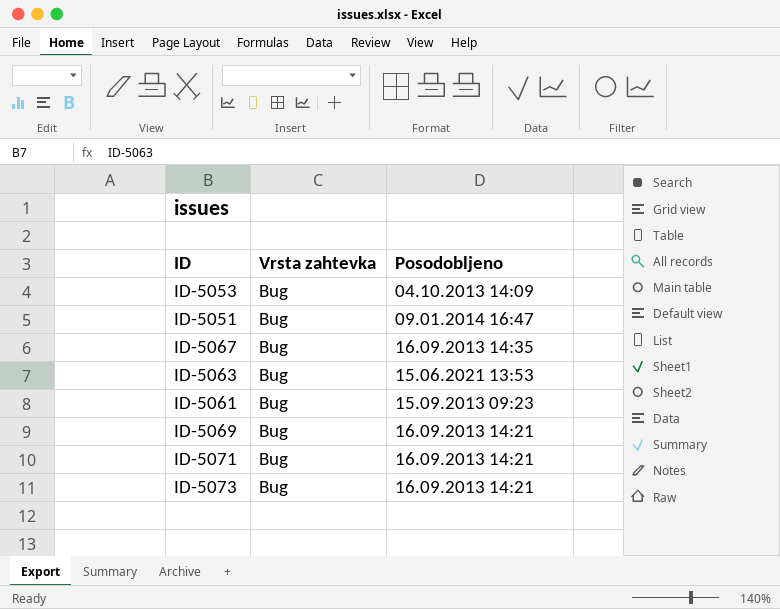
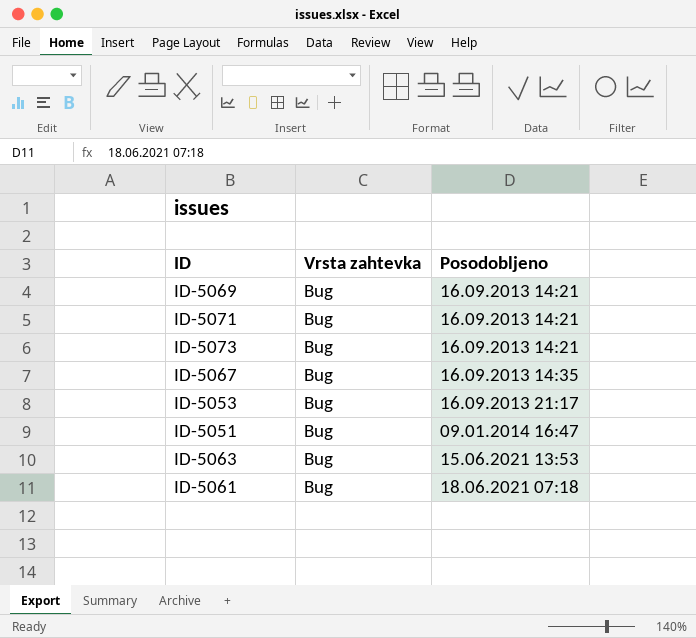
row order: none -> Posodobljeno ascending
ID-5053 | Posodobljeno: 04.10.2013 14:09 -> 16.09.2013 21:17
ID-5061 | Posodobljeno: 15.09.2013 09:23 -> 18.06.2021 07:18

